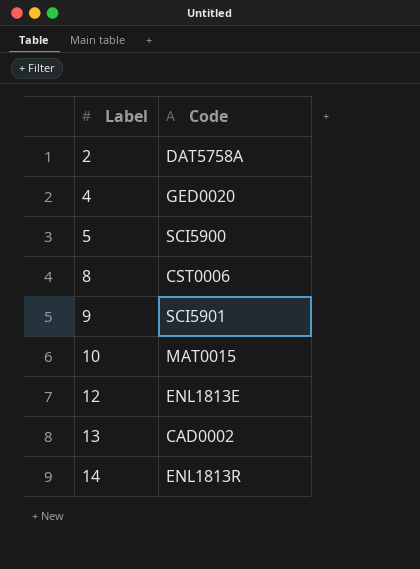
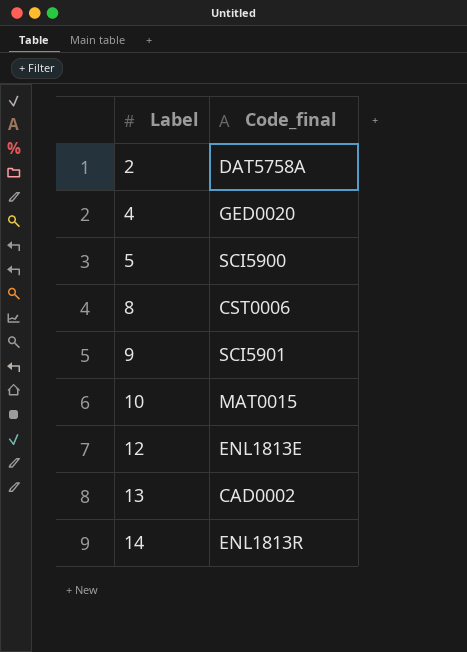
column name: Code -> Code_final

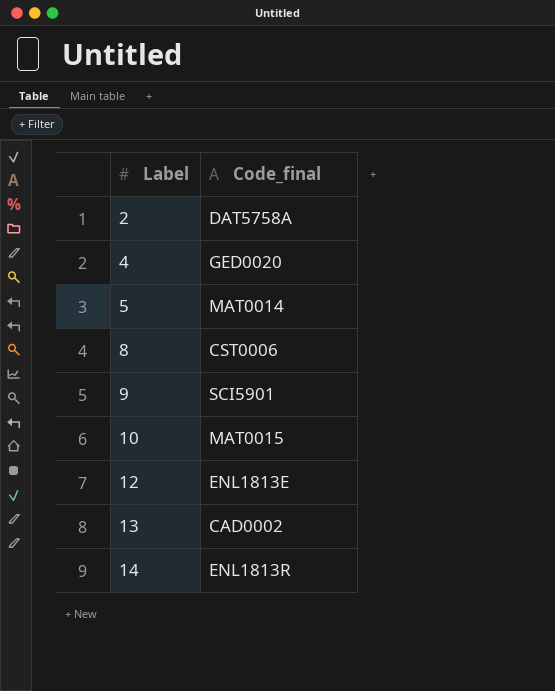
5 | Code_final: SCI5900 -> MAT0014

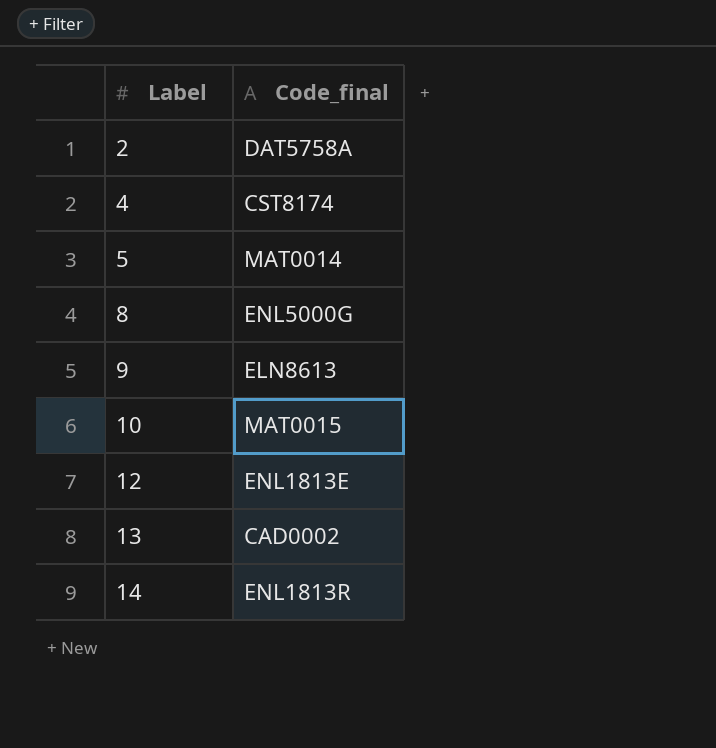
4 | Code_final: GED0020 -> CST8174
8 | Code_final: CST0006 -> ENL5000G
9 | Code_final: SCI5901 -> ELN8613

